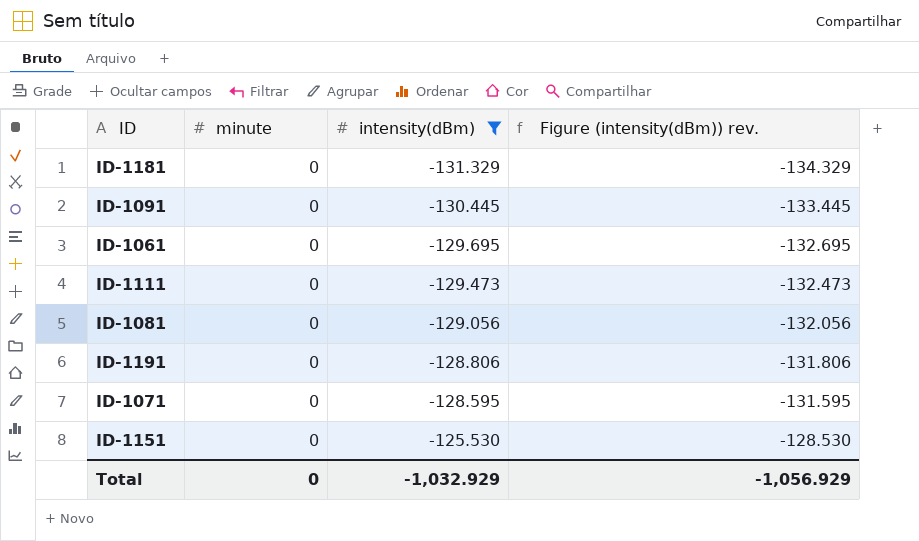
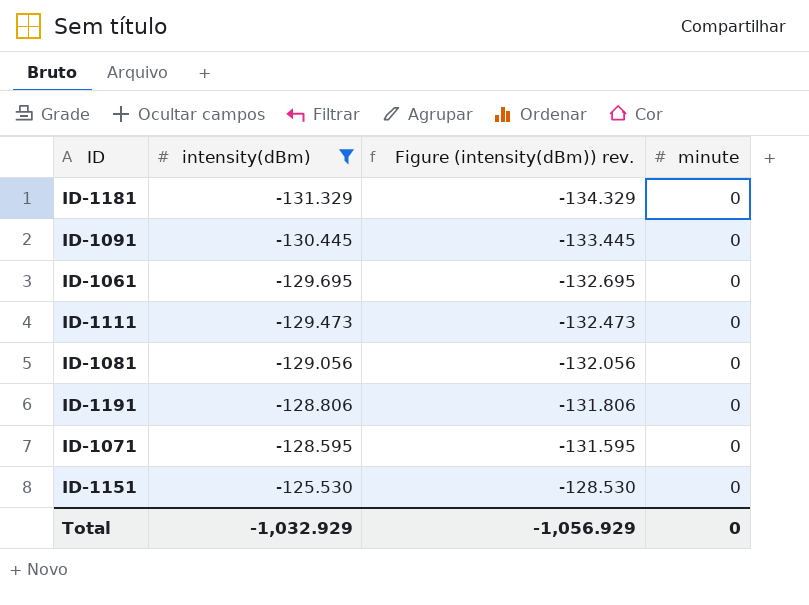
column minute | position: 2 -> 4

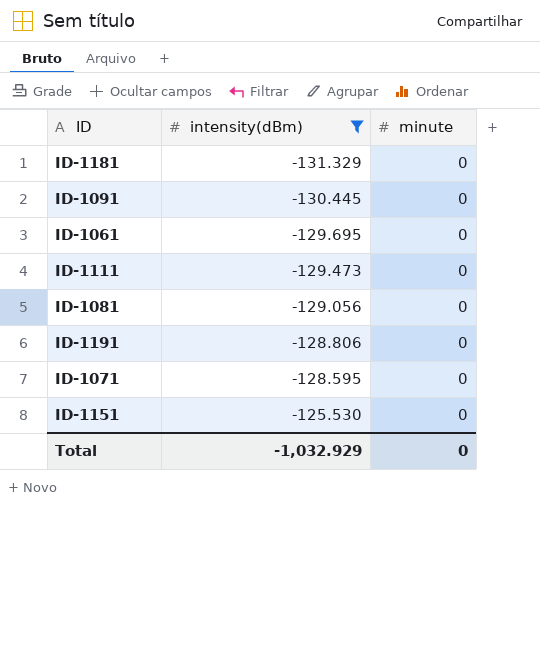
column Figure (intensity(dBm)) rev. | formula: [intensity(dBm)] - 3 -> none

